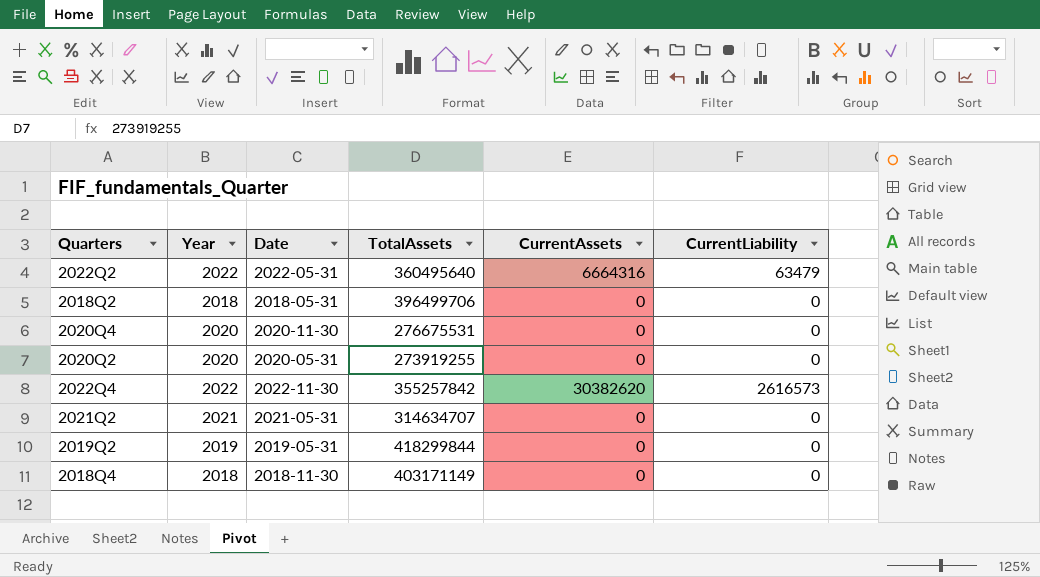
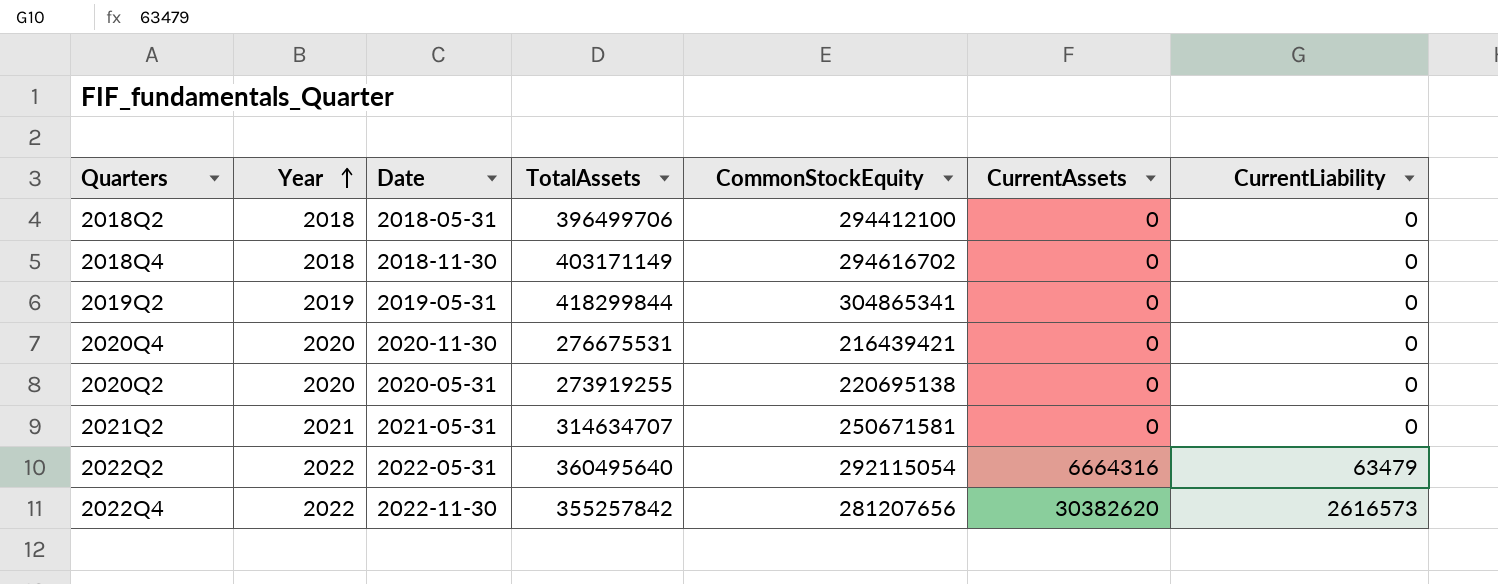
row order: none -> Year ascending
column CommonStockEquity | position: none -> 5

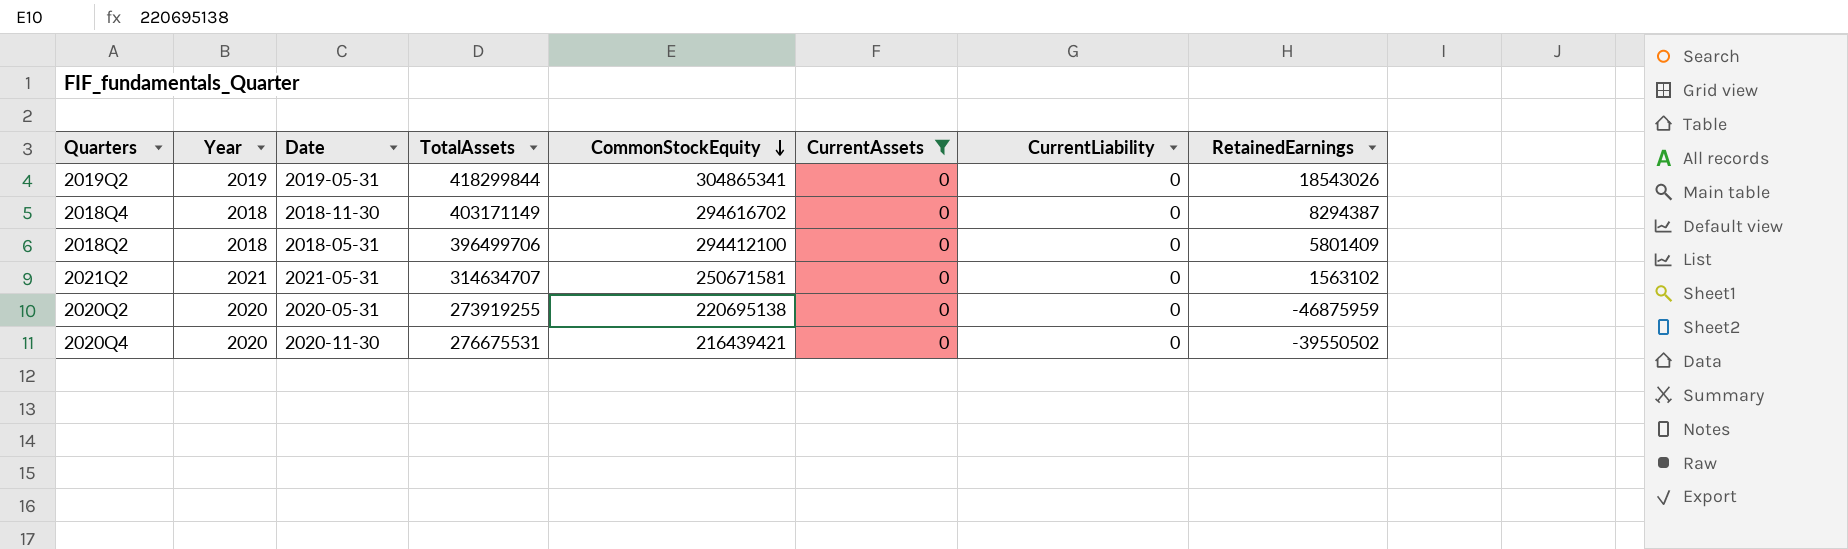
filter: none -> CurrentAssets = 0
row order: Year ascending -> CommonStockEquity descending
column RetainedEarnings | position: none -> 8

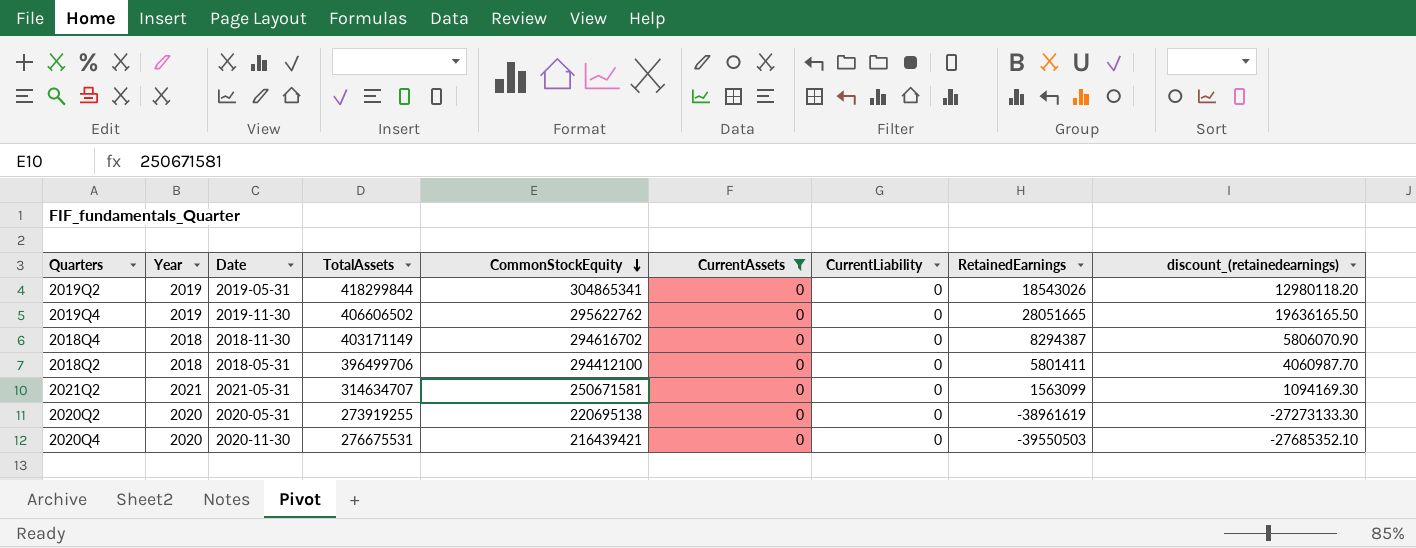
column discount_(retainedearnings) | formula: none -> [RetainedEarnings] * 0.7
row 2019Q4: none -> 2019 | 2019-11-30 | 406606502 | 295622762 | 0 | 0 | 28051665 | 19636165.50
2018Q2 | RetainedEarnings: 5801409 -> 5801411
2021Q2 | RetainedEarnings: 1563102 -> 1563099
2020Q2 | RetainedEarnings: -46875959 -> -38961619
2020Q4 | RetainedEarnings: -39550502 -> -39550503

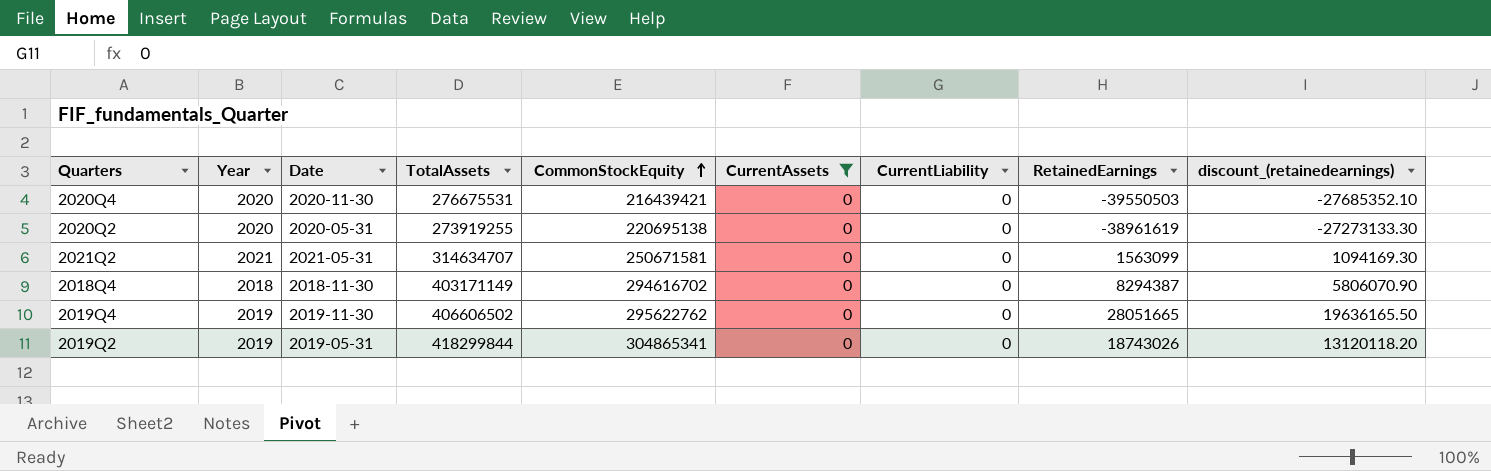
row order: CommonStockEquity descending -> CommonStockEquity ascending
row 2018Q2: 2018 | 2018-05-31 | 396499706 | 294412100 | 0 | 0 | 5801411 | 4060987.70 -> none
2019Q2 | RetainedEarnings: 18543026 -> 18743026
2019Q2 | discount_(retainedearnings): 12980118.20 -> 13120118.20

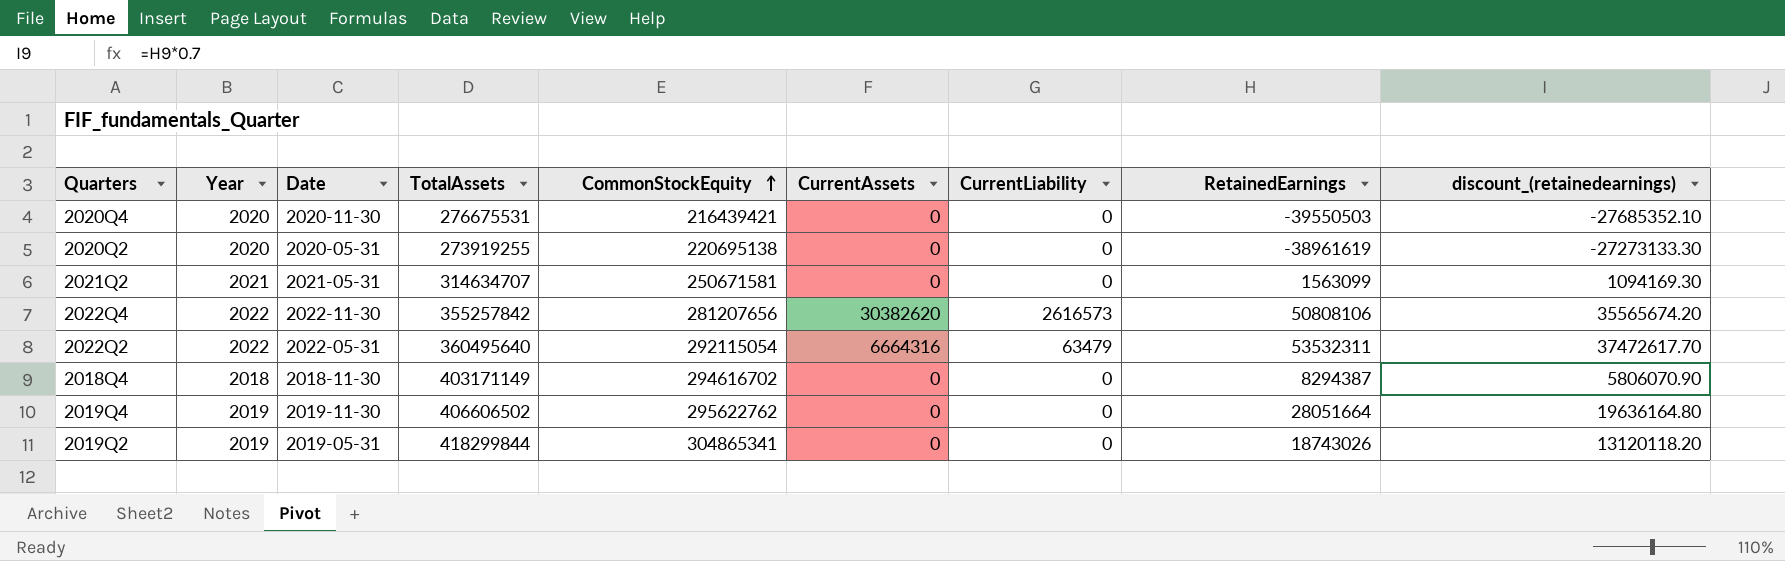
filter: CurrentAssets = 0 -> none
2019Q4 | RetainedEarnings: 28051665 -> 28051664
2019Q4 | discount_(retainedearnings): 19636165.50 -> 19636164.80

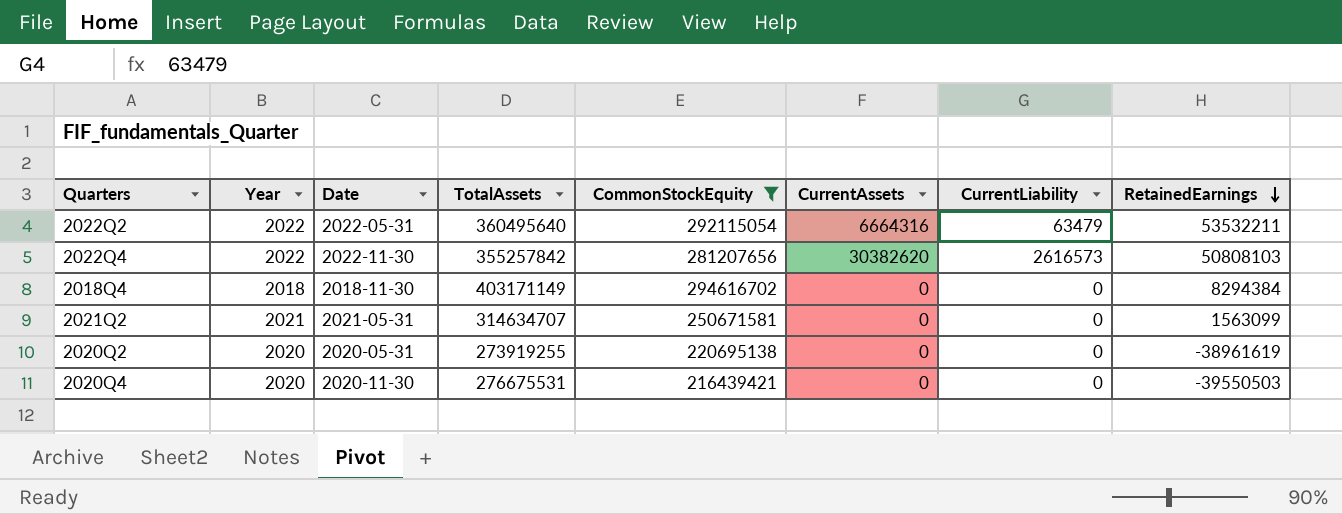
filter: none -> CommonStockEquity <= 294616702
row order: CommonStockEquity ascending -> RetainedEarnings descending
column discount_(retainedearnings) | formula: [RetainedEarnings] * 0.7 -> none
2022Q2 | RetainedEarnings: 53532311 -> 53532211
2022Q4 | RetainedEarnings: 50808106 -> 50808103
2018Q4 | RetainedEarnings: 8294387 -> 8294384

